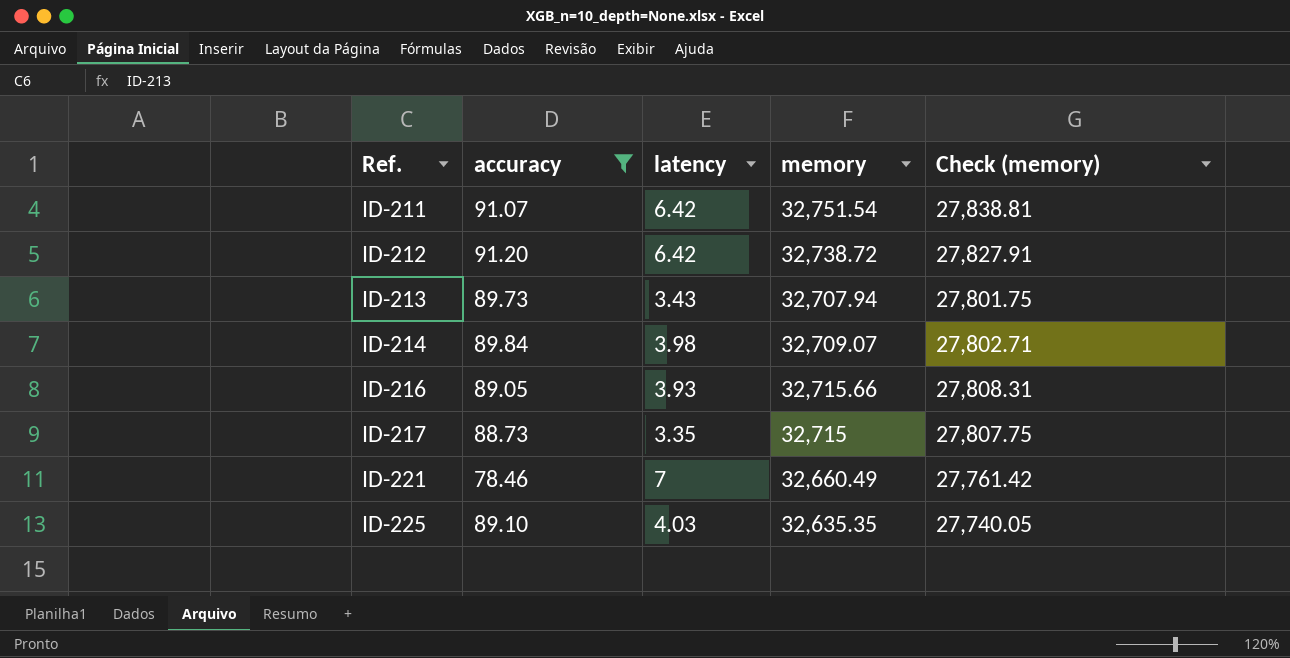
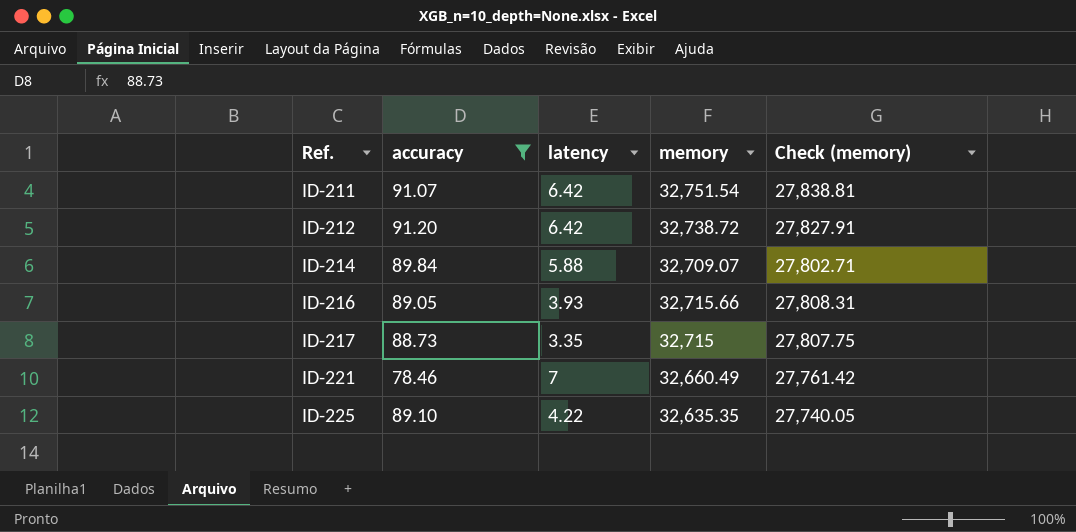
row ID-213: 89.73 | 3.43 | 32,707.94 | 27,801.75 -> none
ID-214 | latency: 3.98 -> 5.88
ID-225 | latency: 4.03 -> 4.22

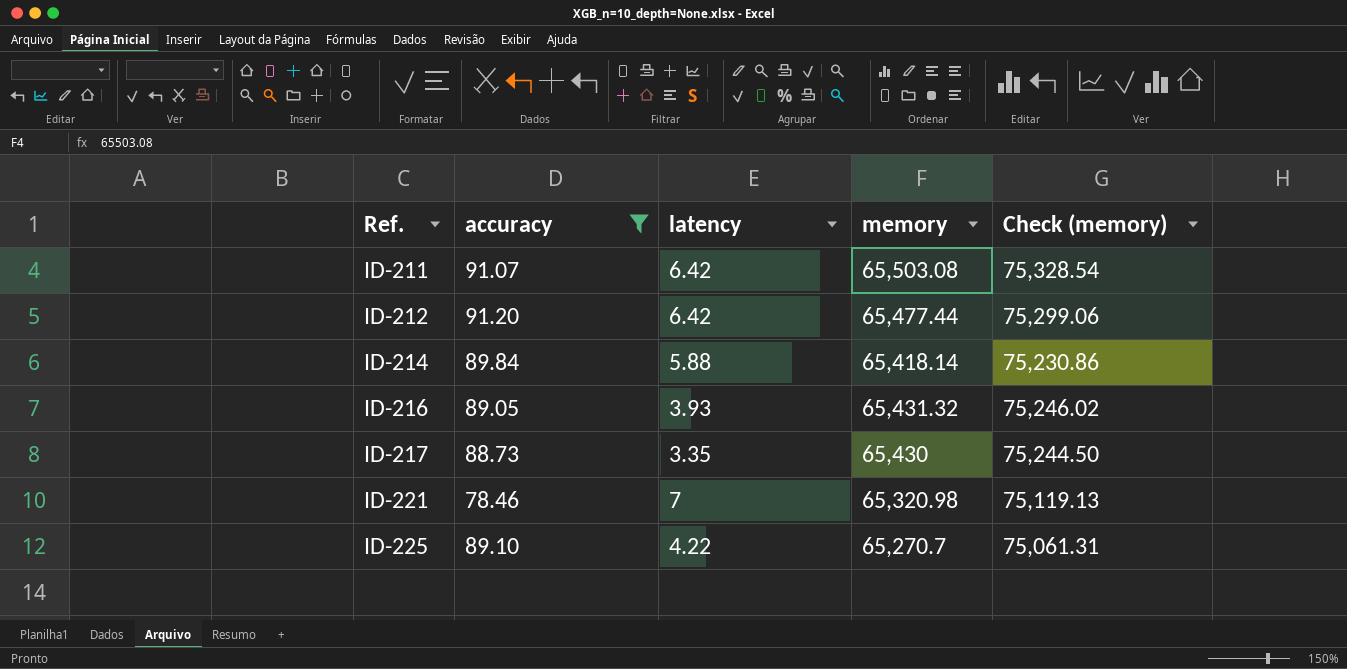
column Check (memory) | formula: [memory] * 0.85 -> [memory] * 1.15
ID-211 | memory: 32,751.54 -> 65,503.08
ID-212 | memory: 32,738.72 -> 65,477.44
ID-214 | memory: 32,709.07 -> 65,418.14
ID-216 | memory: 32,715.66 -> 65,431.32
ID-217 | memory: 32,715 -> 65,430
ID-221 | memory: 32,660.49 -> 65,320.98
ID-225 | memory: 32,635.35 -> 65,270.7

